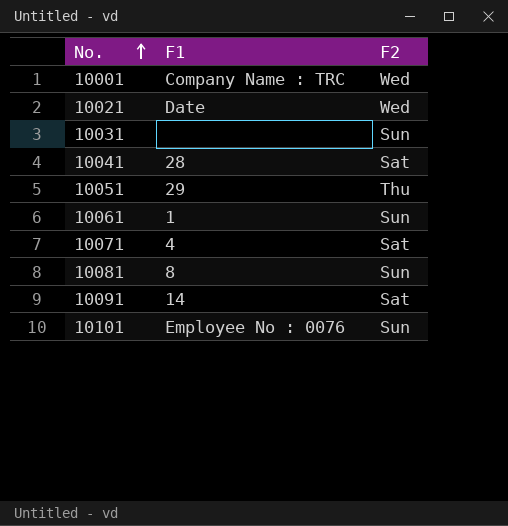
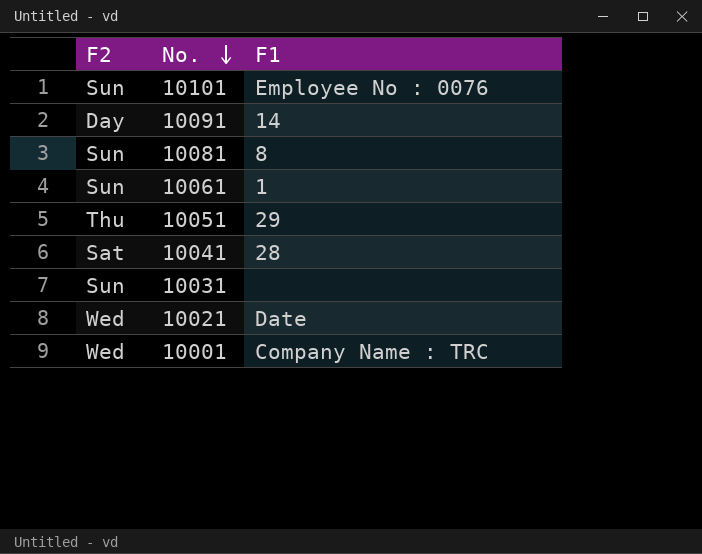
row order: No. ascending -> No. descending
column F2 | position: 3 -> 1
row 10071: 4 | Sat -> none
10091 | F2: Sat -> Day

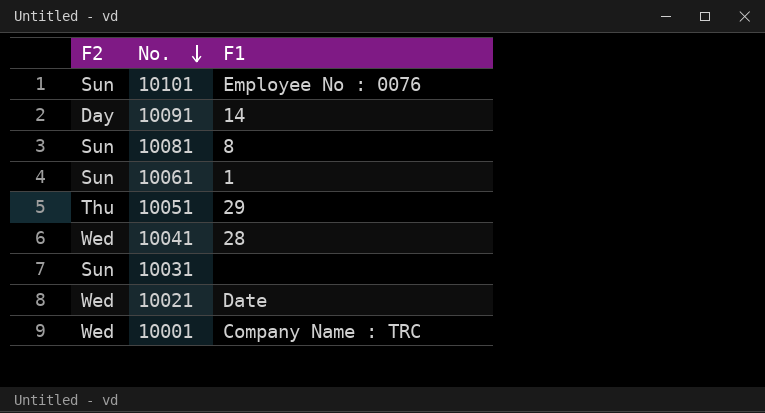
10041 | F2: Sat -> Wed

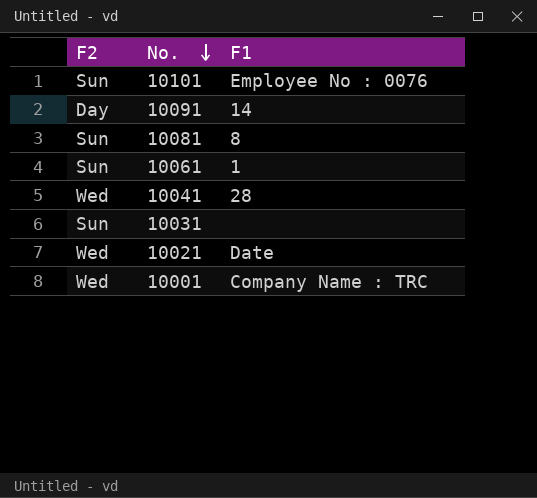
row 10051: Thu | 29 -> none

